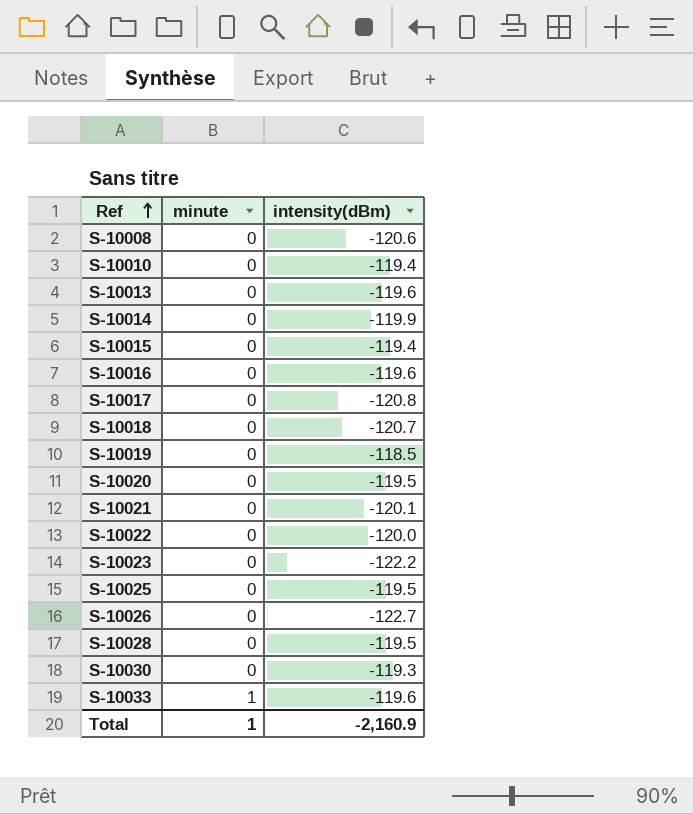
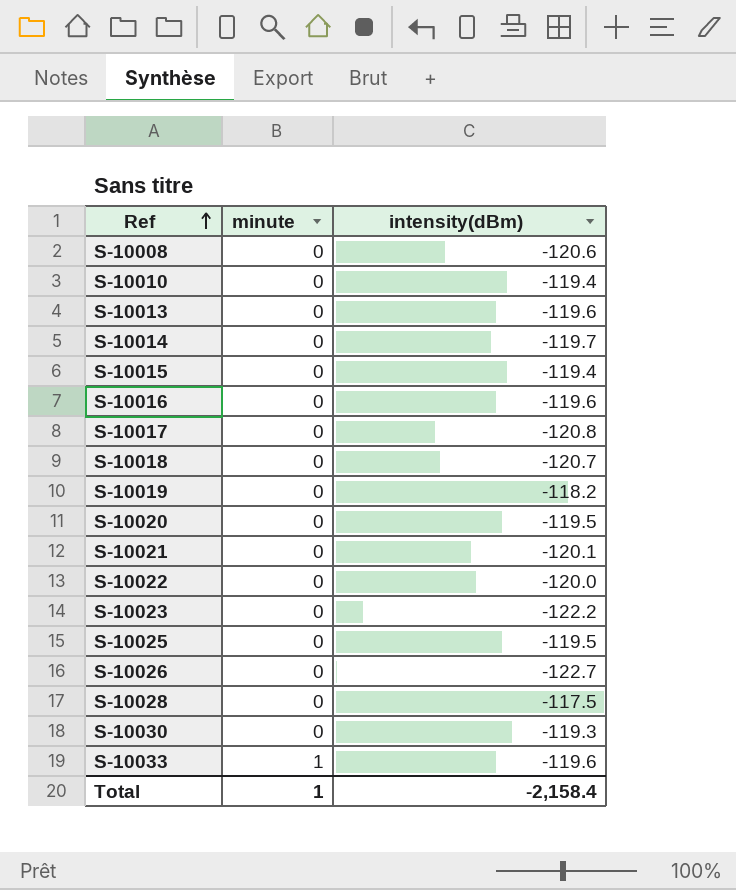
S-10014 | intensity(dBm): -119.9 -> -119.7
S-10019 | intensity(dBm): -118.5 -> -118.2
S-10028 | intensity(dBm): -119.5 -> -117.5
Total | intensity(dBm): -2,160.9 -> -2,158.4

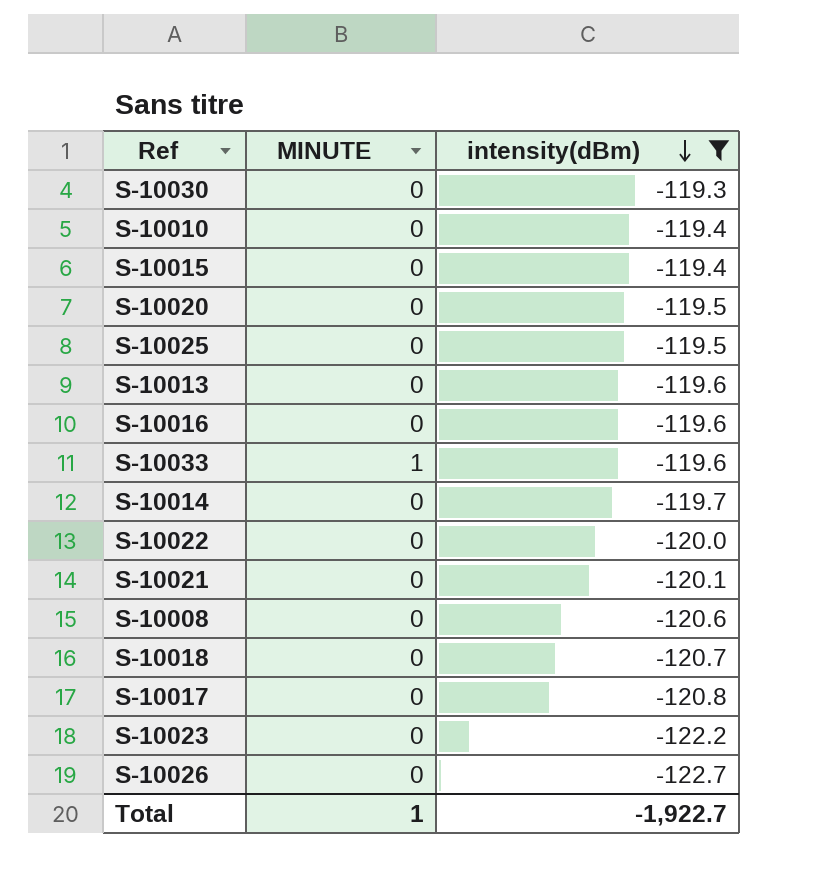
filter: none -> intensity(dBm) <= -119.3
row order: Ref ascending -> intensity(dBm) descending
column name: minute -> MINUTE
Total | intensity(dBm): -2,158.4 -> -1,922.7

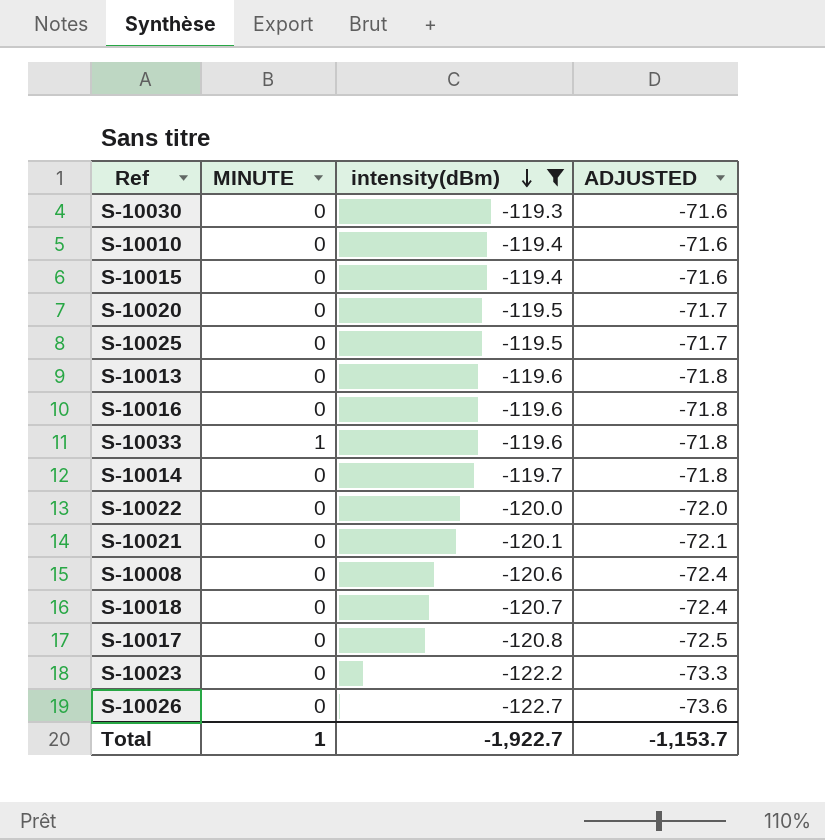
column ADJUSTED | formula: none -> [intensity(dBm)] * 0.6

